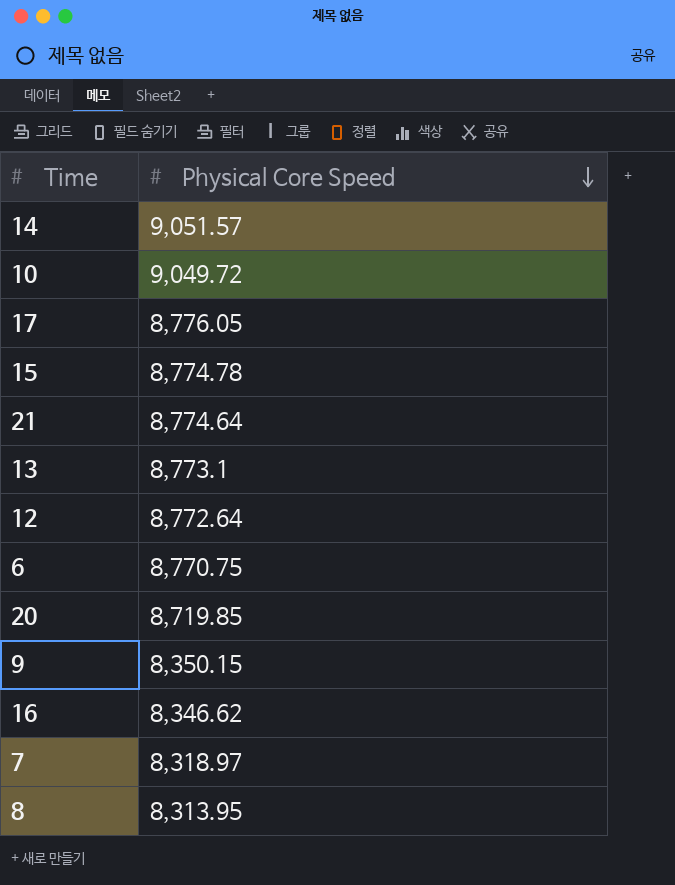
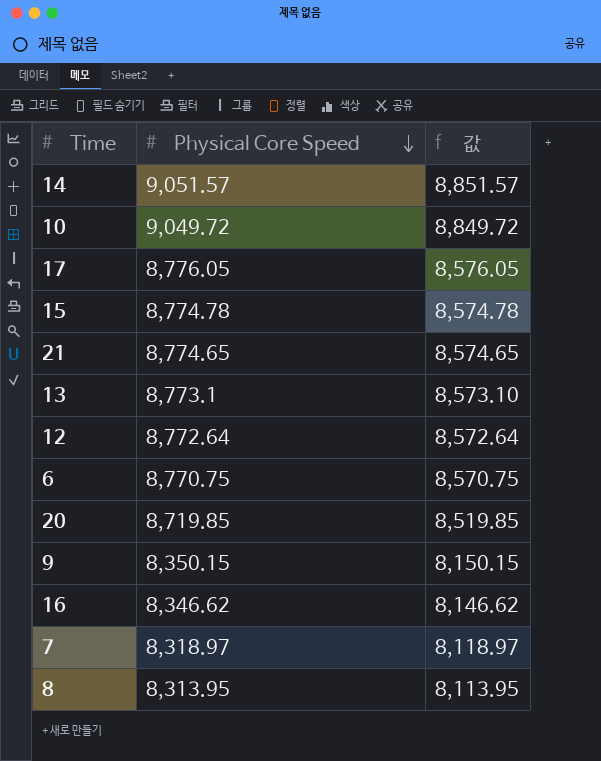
column 값 | formula: none -> [Physical Core Speed] - 200
21 | Physical Core Speed: 8,774.64 -> 8,774.65

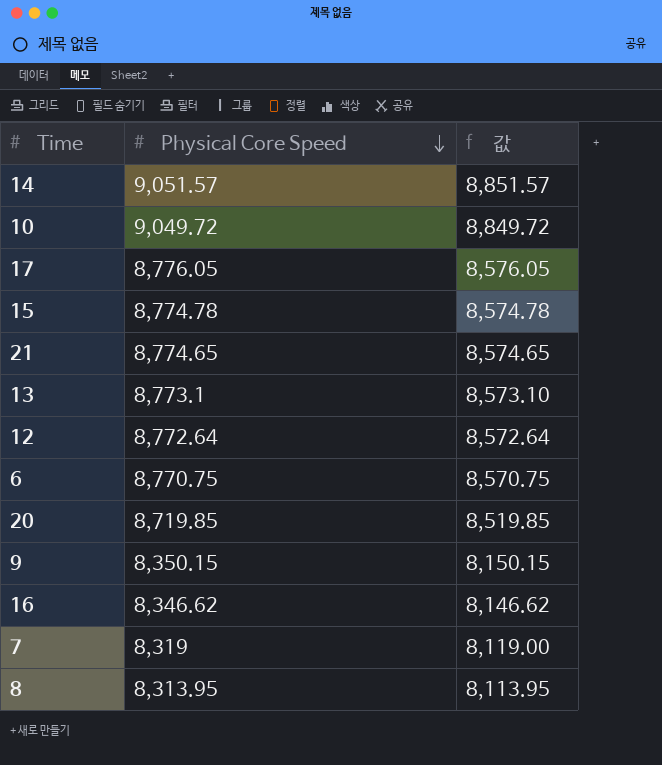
7 | Physical Core Speed: 8,318.97 -> 8,319
7 | 값: 8,118.97 -> 8,119.00

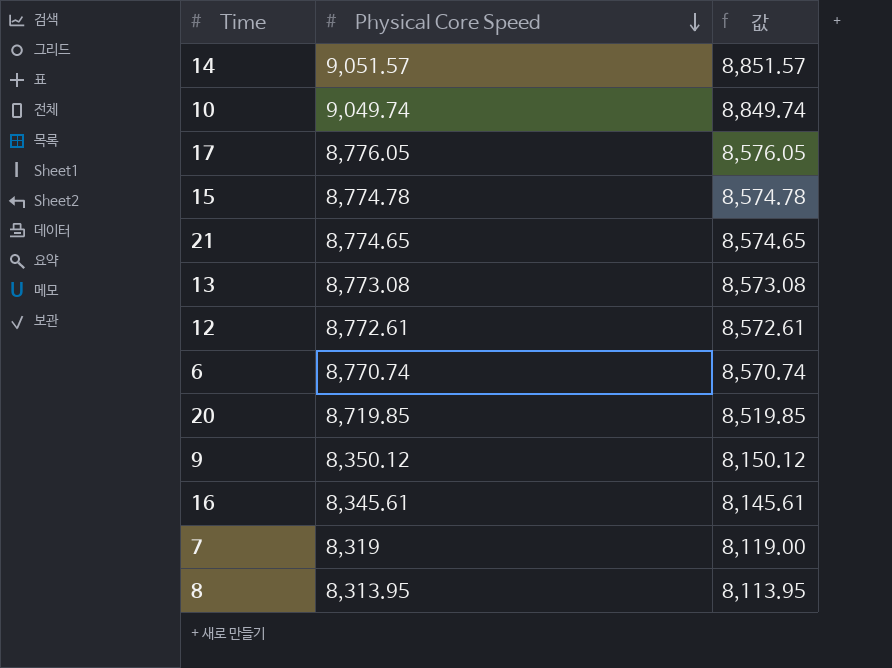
10 | Physical Core Speed: 9,049.72 -> 9,049.74
10 | 값: 8,849.72 -> 8,849.74
13 | Physical Core Speed: 8,773.1 -> 8,773.08
13 | 값: 8,573.10 -> 8,573.08
12 | Physical Core Speed: 8,772.64 -> 8,772.61
12 | 값: 8,572.64 -> 8,572.61
6 | Physical Core Speed: 8,770.75 -> 8,770.74
6 | 값: 8,570.75 -> 8,570.74
9 | Physical Core Speed: 8,350.15 -> 8,350.12
9 | 값: 8,150.15 -> 8,150.12
16 | Physical Core Speed: 8,346.62 -> 8,345.61
16 | 값: 8,146.62 -> 8,145.61

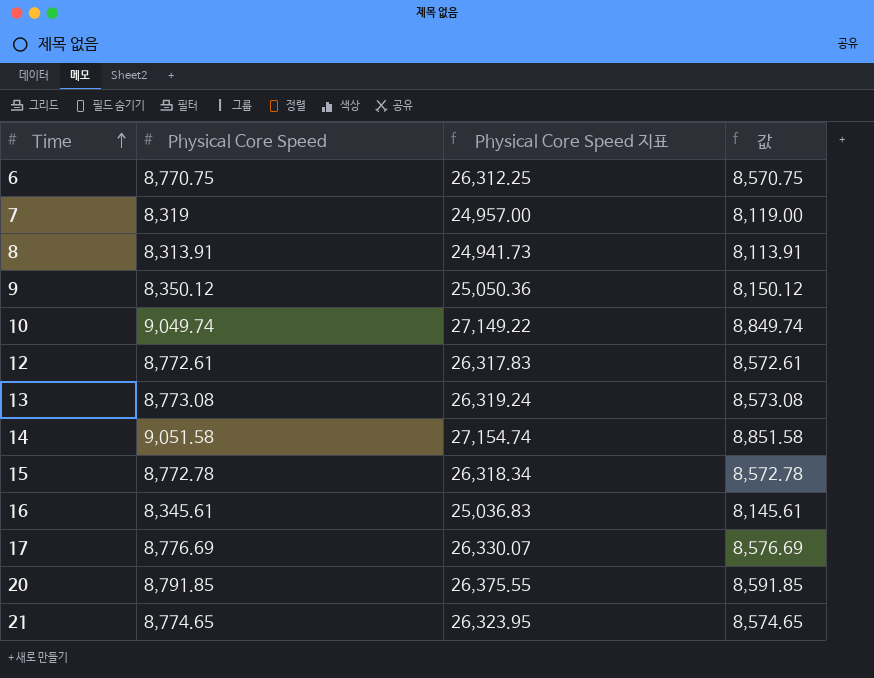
row order: Physical Core Speed descending -> Time ascending
column Physical Core Speed 지표 | formula: none -> [Physical Core Speed] * 3
6 | Physical Core Speed: 8,770.74 -> 8,770.75
6 | 값: 8,570.74 -> 8,570.75
8 | Physical Core Speed: 8,313.95 -> 8,313.91
8 | 값: 8,113.95 -> 8,113.91
14 | Physical Core Speed: 9,051.57 -> 9,051.58
14 | 값: 8,851.57 -> 8,851.58
15 | Physical Core Speed: 8,774.78 -> 8,772.78
15 | 값: 8,574.78 -> 8,572.78
17 | Physical Core Speed: 8,776.05 -> 8,776.69
17 | 값: 8,576.05 -> 8,576.69
20 | Physical Core Speed: 8,719.85 -> 8,791.85
20 | 값: 8,519.85 -> 8,591.85

